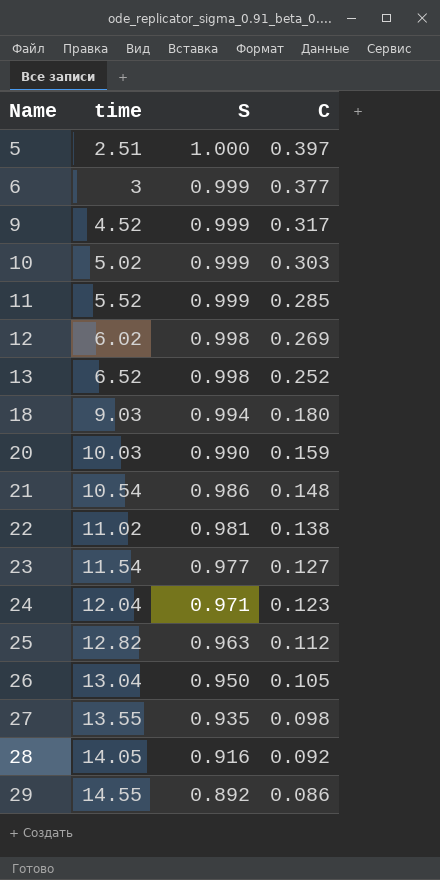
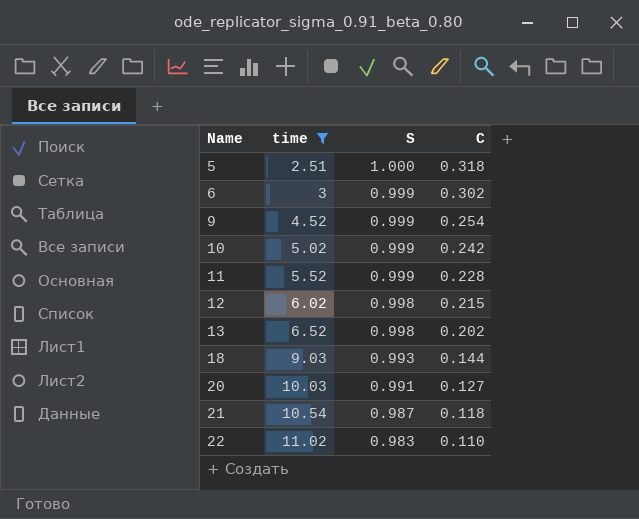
filter: none -> time <= 11.02
5 | C: 0.397 -> 0.318
6 | C: 0.377 -> 0.302
9 | C: 0.317 -> 0.254
10 | C: 0.303 -> 0.242
11 | C: 0.285 -> 0.228
12 | C: 0.269 -> 0.215
13 | C: 0.252 -> 0.202
18 | S: 0.994 -> 0.993
18 | C: 0.180 -> 0.144
20 | S: 0.990 -> 0.991
20 | C: 0.159 -> 0.127
21 | S: 0.986 -> 0.987
21 | C: 0.148 -> 0.118
22 | S: 0.981 -> 0.983
22 | C: 0.138 -> 0.110

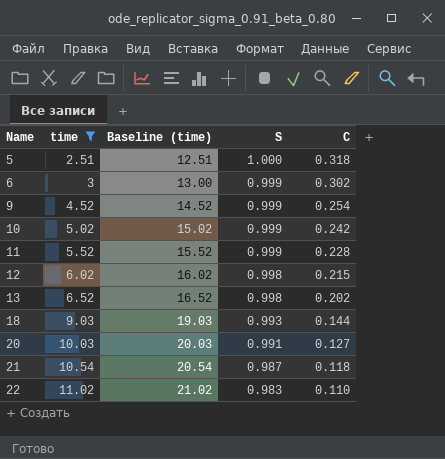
column Baseline (time) | formula: none -> [time] + 10

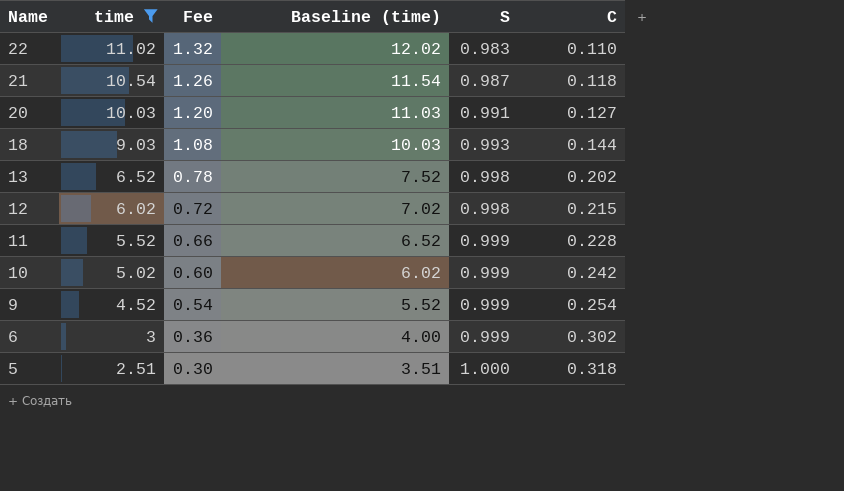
row order: Name ascending -> Name descending
column Fee | formula: none -> [time] * 0.12
column Baseline (time) | formula: [time] + 10 -> [time] + 1

